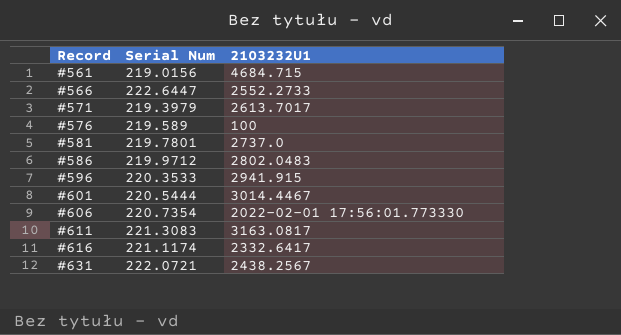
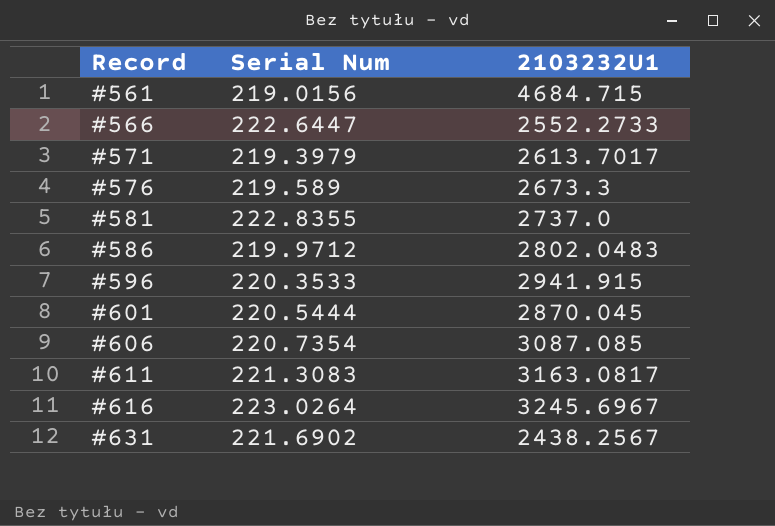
#576 | 2103232U1: 100 -> 2673.3
#581 | Serial Num: 219.7801 -> 222.8355
#601 | 2103232U1: 3014.4467 -> 2870.045
#606 | 2103232U1: 2022-02-01 17:56:01.773330 -> 3087.085
#616 | Serial Num: 221.1174 -> 223.0264
#616 | 2103232U1: 2332.6417 -> 3245.6967
#631 | Serial Num: 222.0721 -> 221.6902

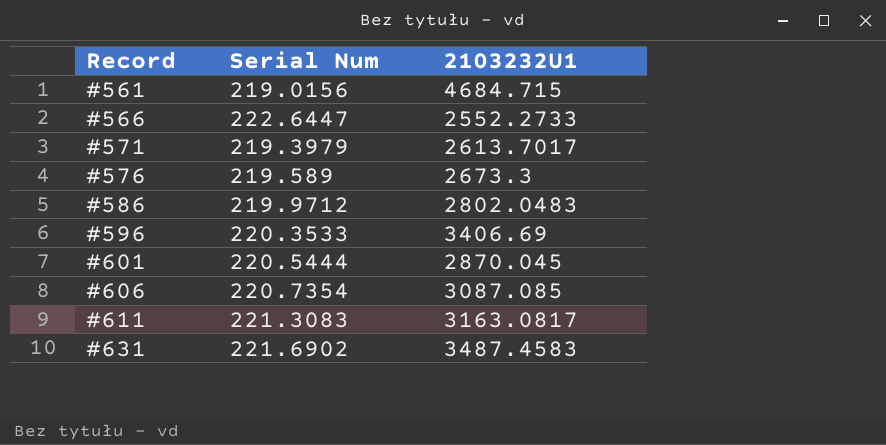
row #581: 222.8355 | 2737.0 -> none
row #616: 223.0264 | 3245.6967 -> none
#596 | 2103232U1: 2941.915 -> 3406.69
#631 | 2103232U1: 2438.2567 -> 3487.4583

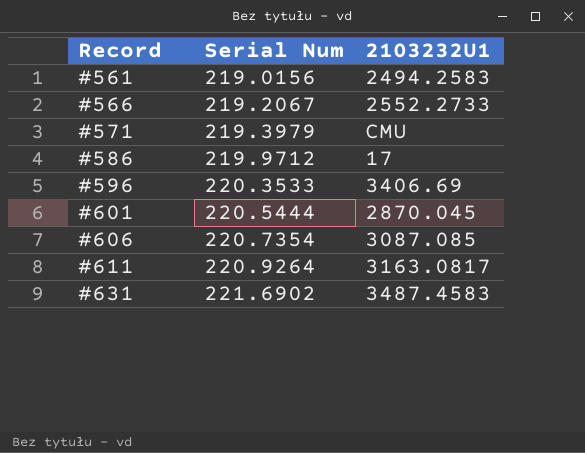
row #576: 219.589 | 2673.3 -> none
#561 | 2103232U1: 4684.715 -> 2494.2583
#566 | Serial Num: 222.6447 -> 219.2067
#571 | 2103232U1: 2613.7017 -> CMU
#586 | 2103232U1: 2802.0483 -> 17
#611 | Serial Num: 221.3083 -> 220.9264

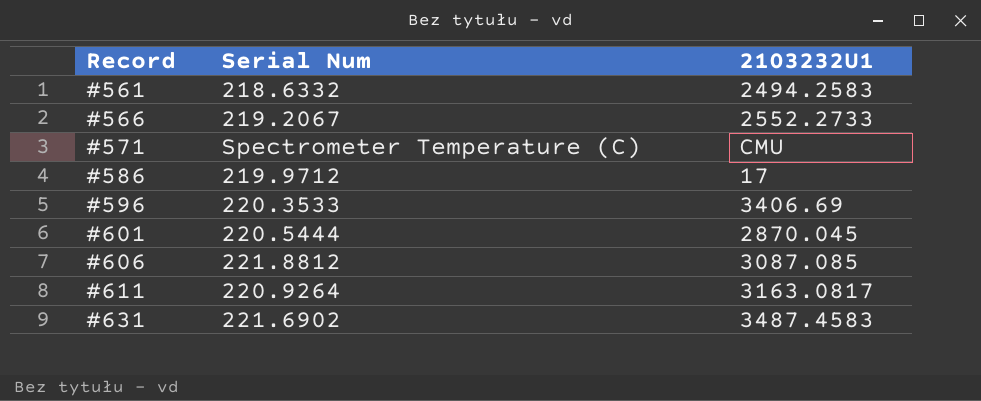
#561 | Serial Num: 219.0156 -> 218.6332
#571 | Serial Num: 219.3979 -> Spectrometer Temperature (C)
#606 | Serial Num: 220.7354 -> 221.8812

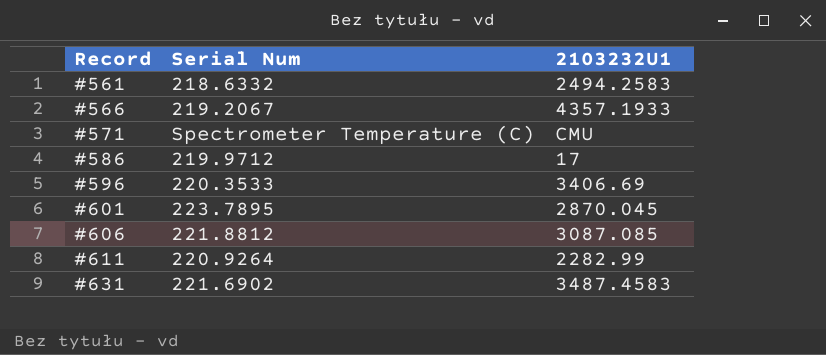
#566 | 2103232U1: 2552.2733 -> 4357.1933
#601 | Serial Num: 220.5444 -> 223.7895
#611 | 2103232U1: 3163.0817 -> 2282.99

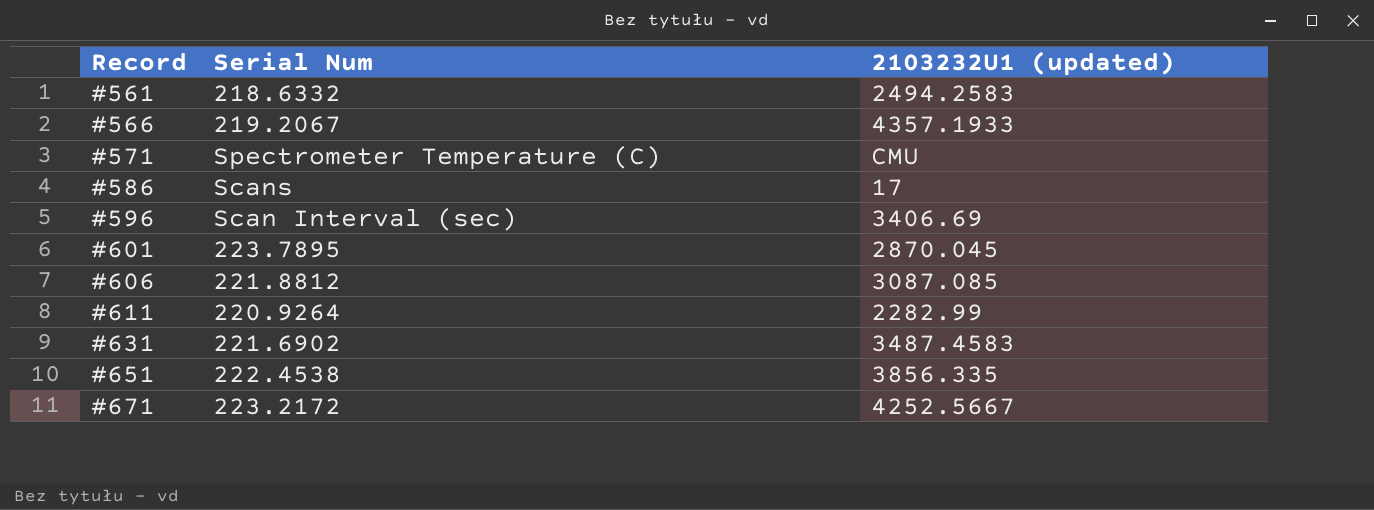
column name: 2103232U1 -> 2103232U1 (updated)
#586 | Serial Num: 219.9712 -> Scans
#596 | Serial Num: 220.3533 -> Scan Interval (sec)
row #651: none -> 222.4538 | 3856.335
row #671: none -> 223.2172 | 4252.5667

